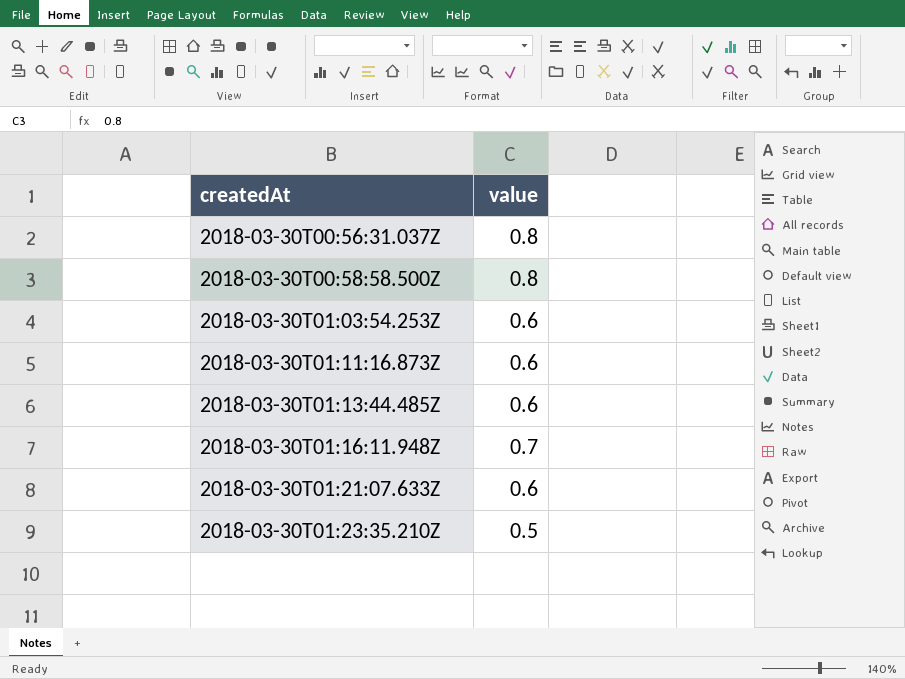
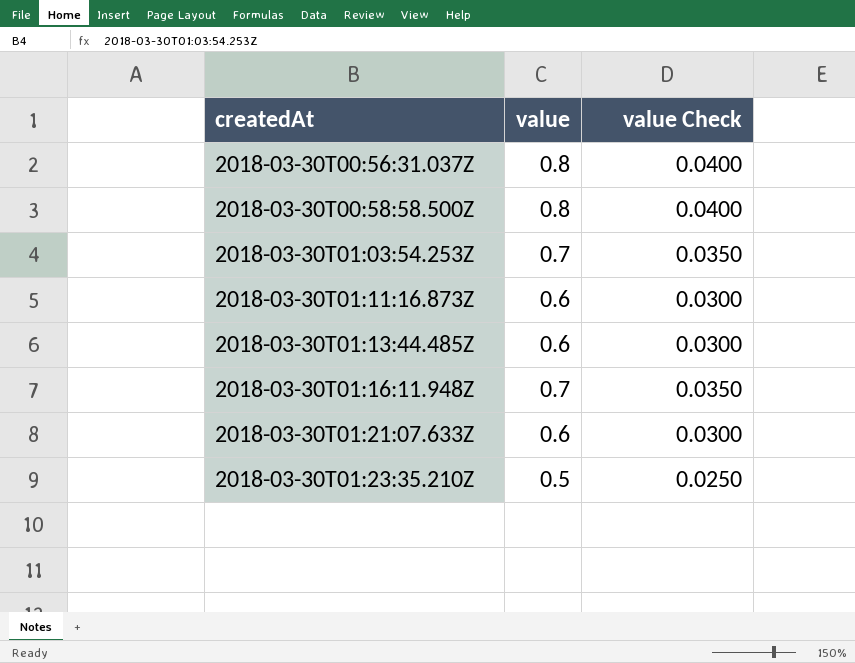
column value Check | formula: none -> [value] * 0.05
2018-03-30T01:03:54.253Z | value: 0.6 -> 0.7

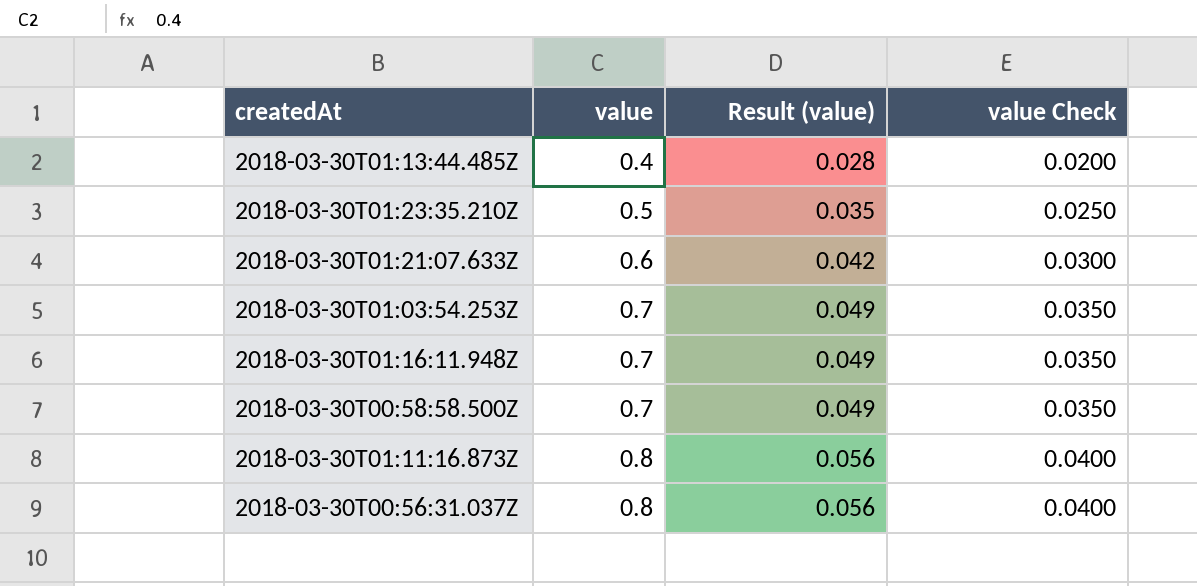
row order: createdAt ascending -> value ascending
column Result (value) | formula: none -> [value] * 0.07
2018-03-30T01:13:44.485Z | value: 0.6 -> 0.4
2018-03-30T01:13:44.485Z | value Check: 0.0300 -> 0.0200
2018-03-30T00:58:58.500Z | value: 0.8 -> 0.7
2018-03-30T00:58:58.500Z | value Check: 0.0400 -> 0.0350
2018-03-30T01:11:16.873Z | value: 0.6 -> 0.8
2018-03-30T01:11:16.873Z | value Check: 0.0300 -> 0.0400

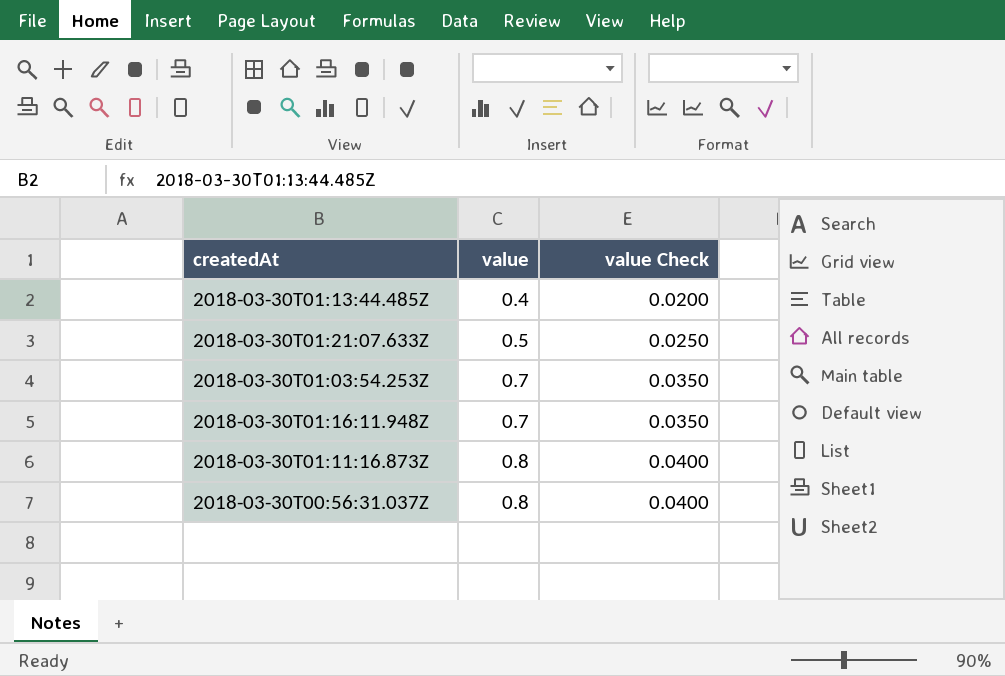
column Result (value) | formula: [value] * 0.07 -> none
row 2018-03-30T01:23:35.210Z: 0.5 | 0.035 | 0.0250 -> none
row 2018-03-30T00:58:58.500Z: 0.7 | 0.049 | 0.0350 -> none
2018-03-30T01:21:07.633Z | value: 0.6 -> 0.5
2018-03-30T01:21:07.633Z | value Check: 0.0300 -> 0.0250

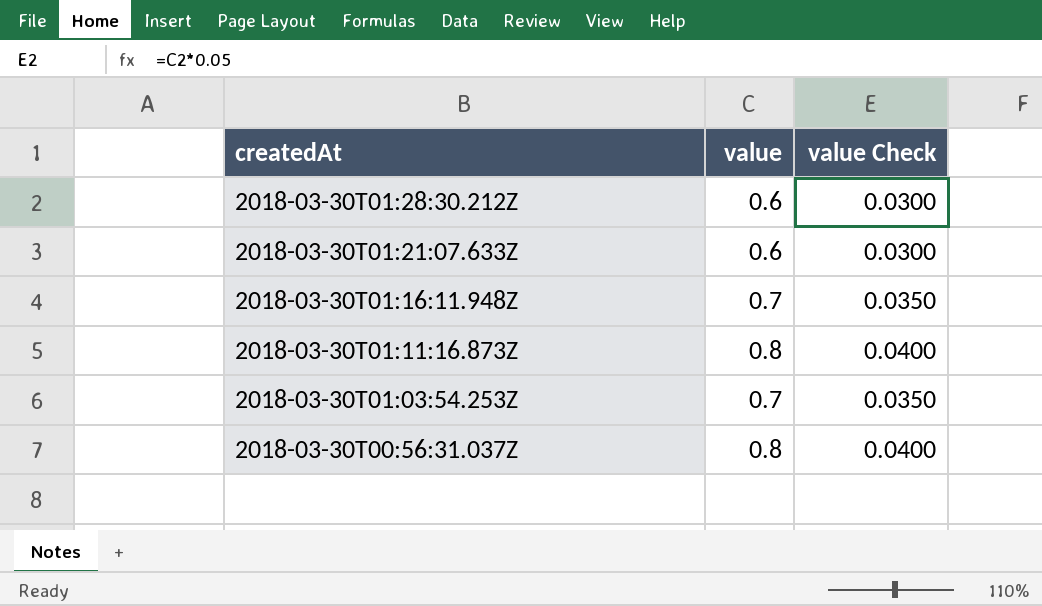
row order: value ascending -> createdAt descending
row 2018-03-30T01:13:44.485Z: 0.4 | 0.0200 -> none
row 2018-03-30T01:28:30.212Z: none -> 0.6 | 0.0300
2018-03-30T01:21:07.633Z | value: 0.5 -> 0.6
2018-03-30T01:21:07.633Z | value Check: 0.0250 -> 0.0300

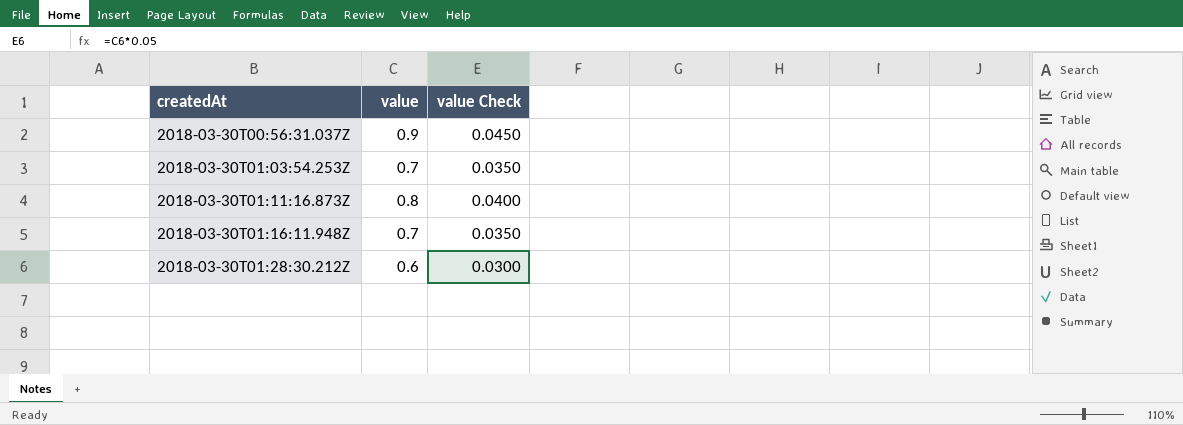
row order: createdAt descending -> createdAt ascending
row 2018-03-30T01:21:07.633Z: 0.6 | 0.0300 -> none
2018-03-30T00:56:31.037Z | value: 0.8 -> 0.9
2018-03-30T00:56:31.037Z | value Check: 0.0400 -> 0.0450

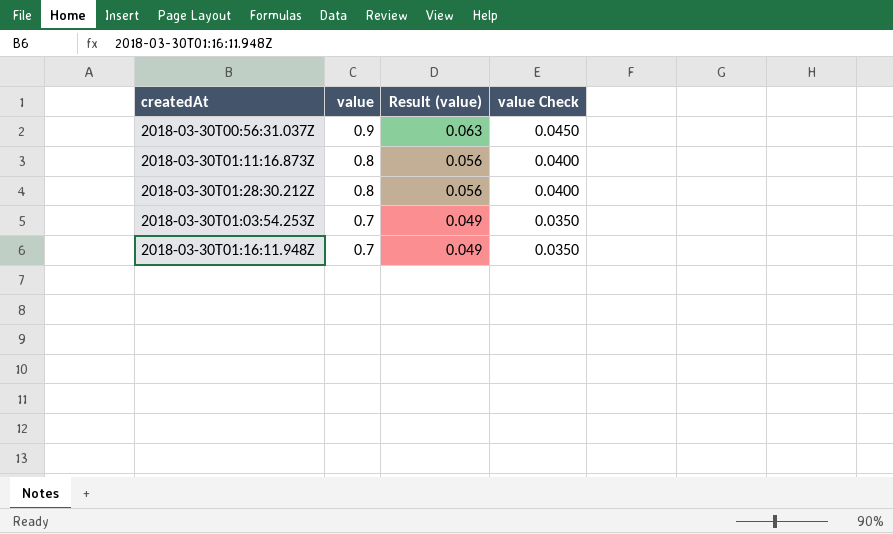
row order: createdAt ascending -> value descending
column Result (value) | formula: none -> [value] * 0.07
2018-03-30T01:28:30.212Z | value: 0.6 -> 0.8
2018-03-30T01:28:30.212Z | value Check: 0.0300 -> 0.0400

